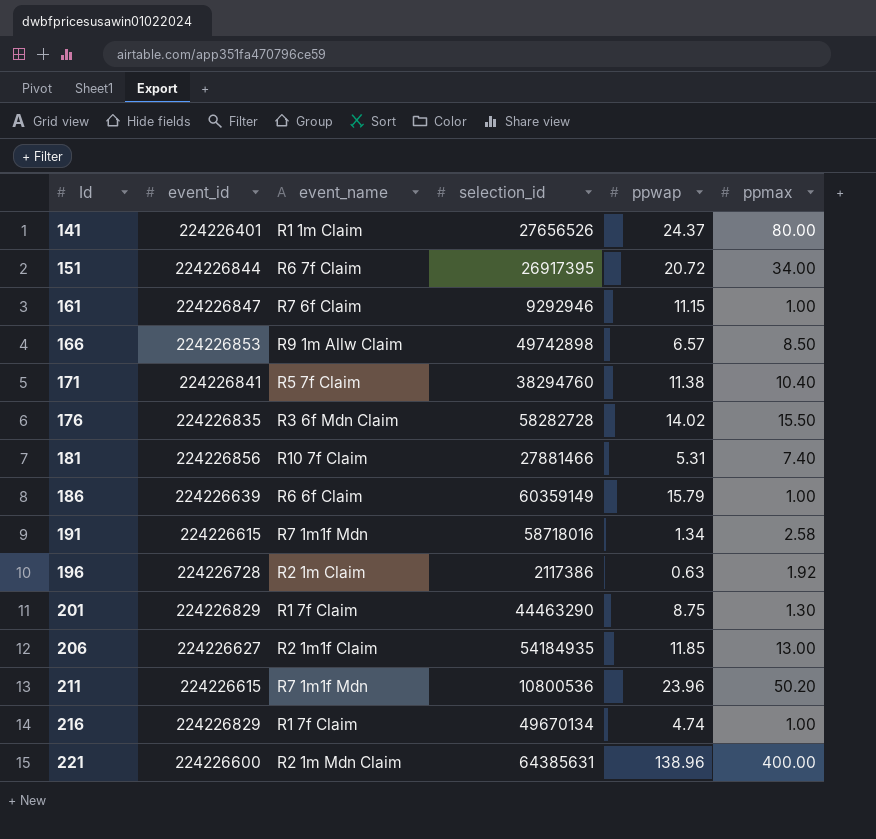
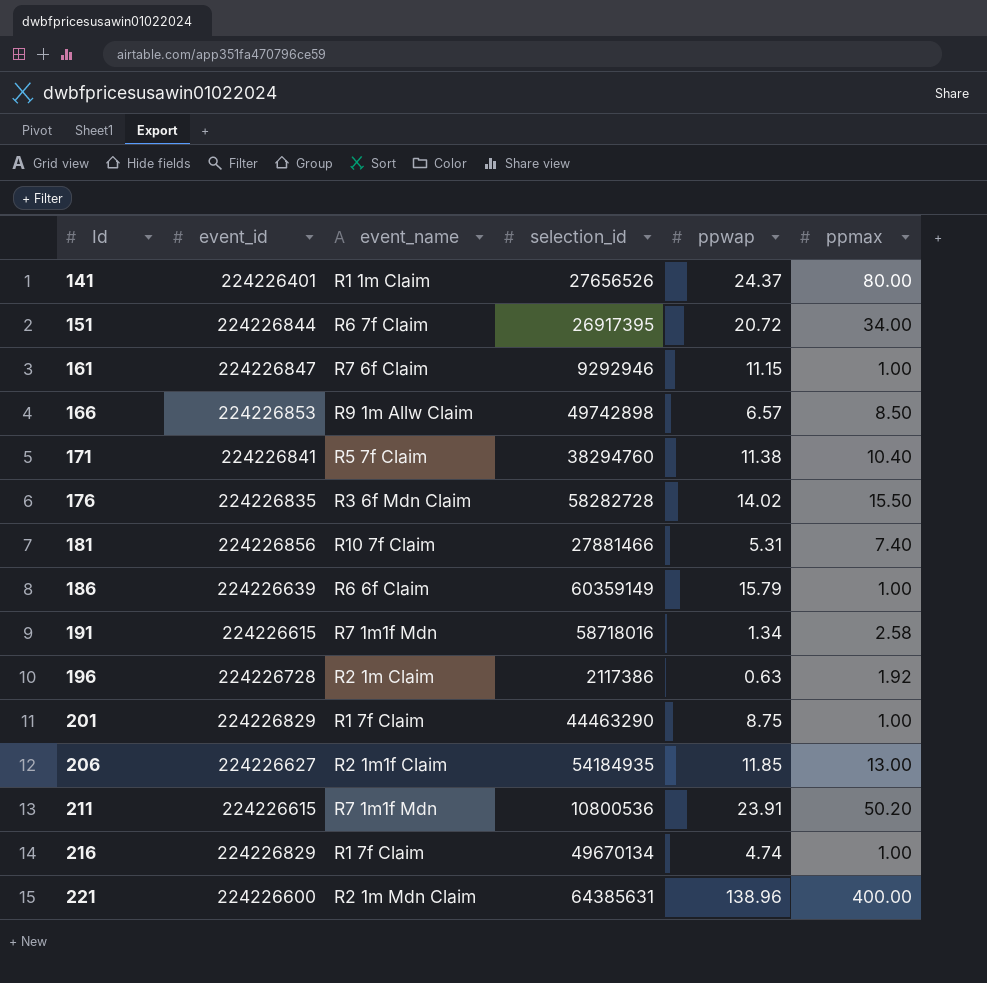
201 | ppmax: 1.30 -> 1.00
211 | ppwap: 23.96 -> 23.91

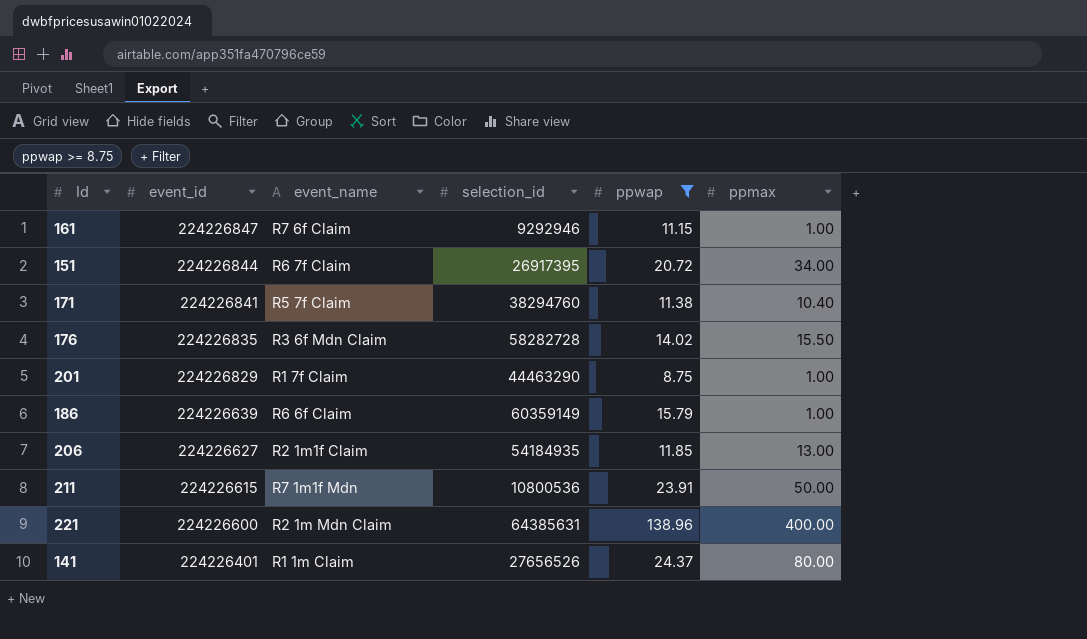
filter: none -> ppwap >= 8.75
row order: Id ascending -> event_id descending
211 | ppmax: 50.20 -> 50.00

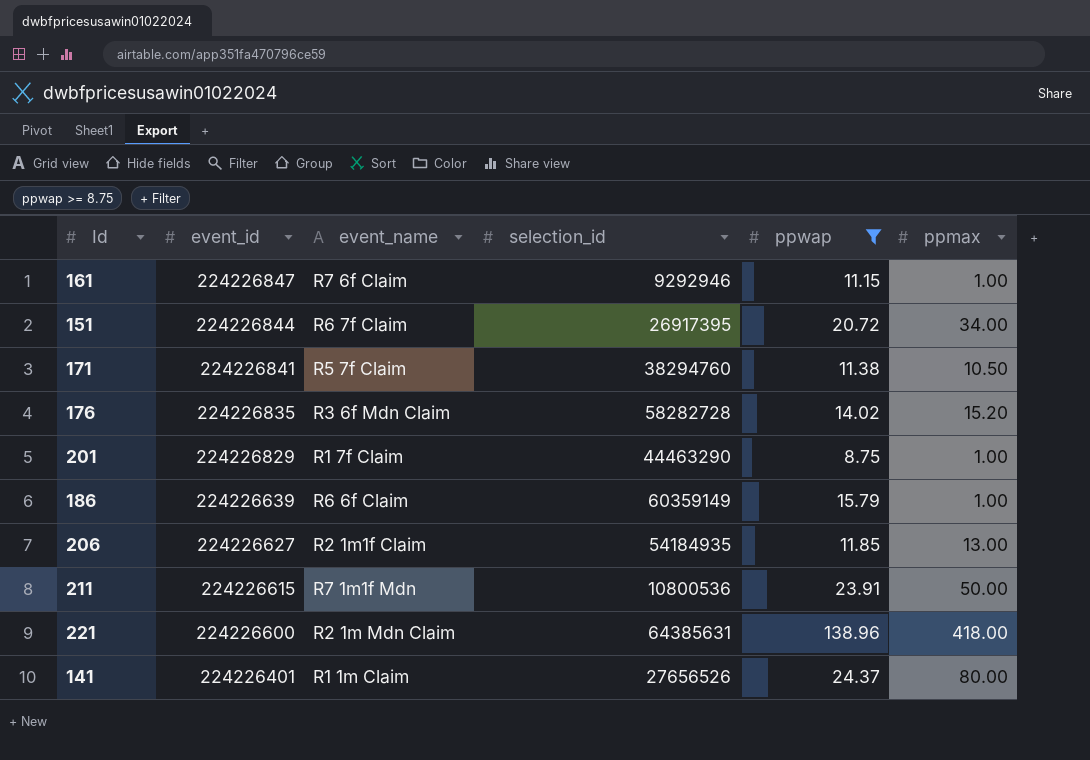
171 | ppmax: 10.40 -> 10.50
176 | ppmax: 15.50 -> 15.20
221 | ppmax: 400.00 -> 418.00

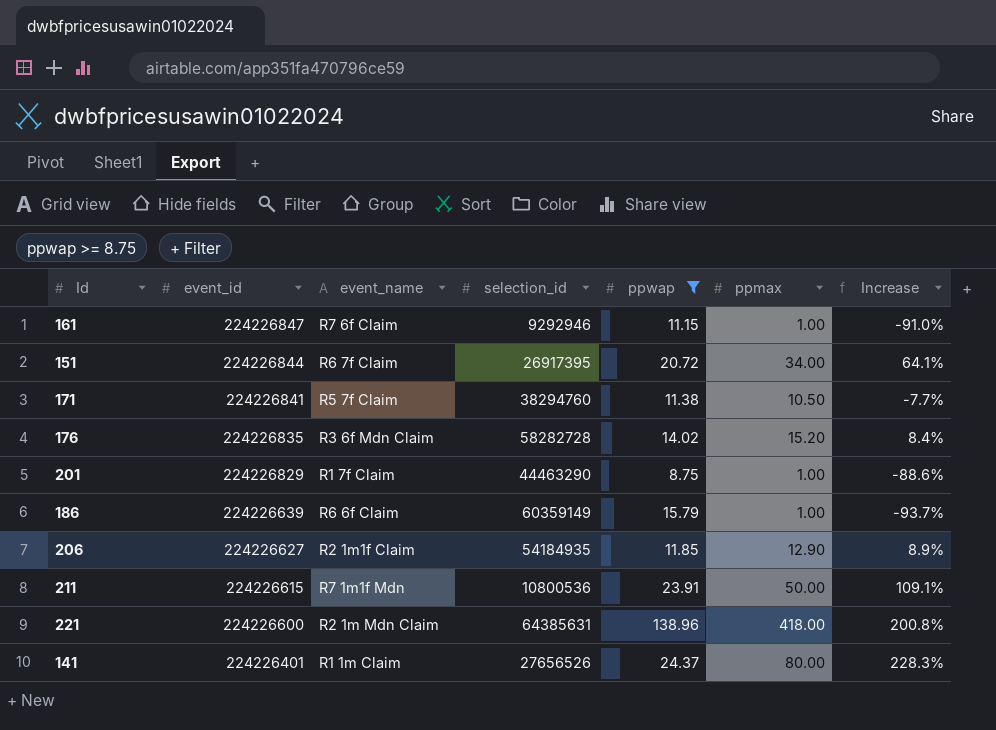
column Increase | formula: none -> ([ppmax] - [ppwap]) / [ppwap]
206 | ppmax: 13.00 -> 12.90

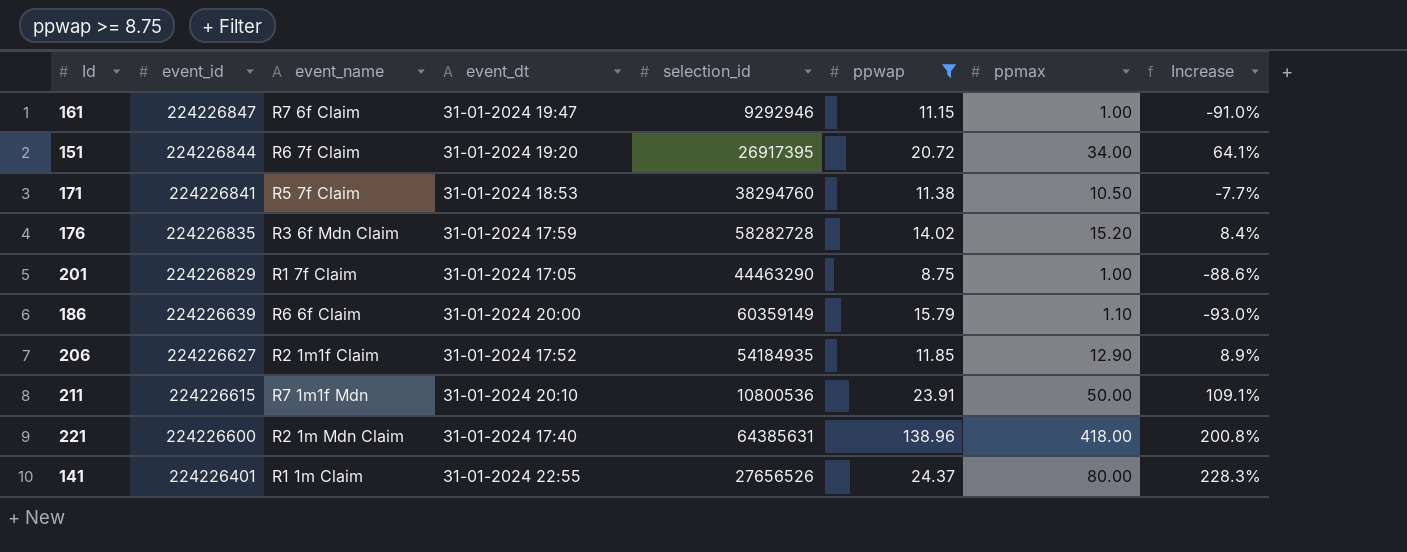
column event_dt | position: none -> 4
186 | ppmax: 1.00 -> 1.10
186 | Increase: -93.7% -> -93.0%

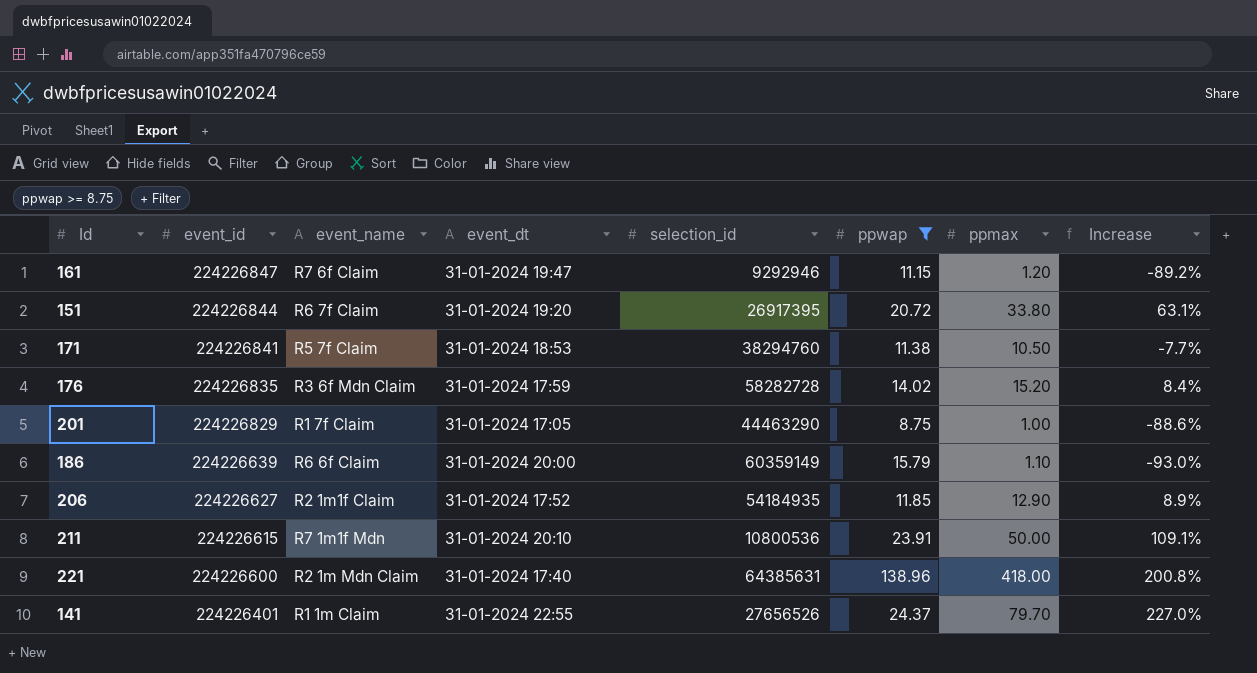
161 | ppmax: 1.00 -> 1.20
161 | Increase: -91.0% -> -89.2%
151 | ppmax: 34.00 -> 33.80
151 | Increase: 64.1% -> 63.1%
141 | ppmax: 80.00 -> 79.70
141 | Increase: 228.3% -> 227.0%

